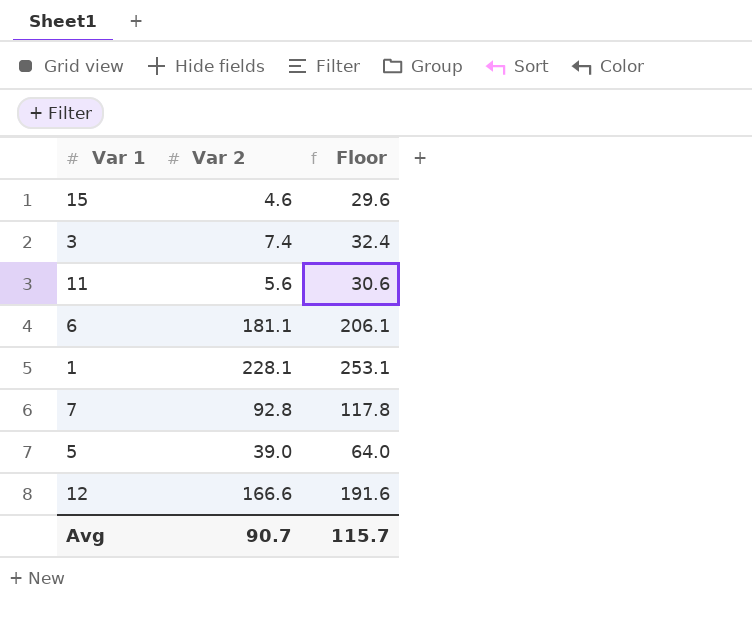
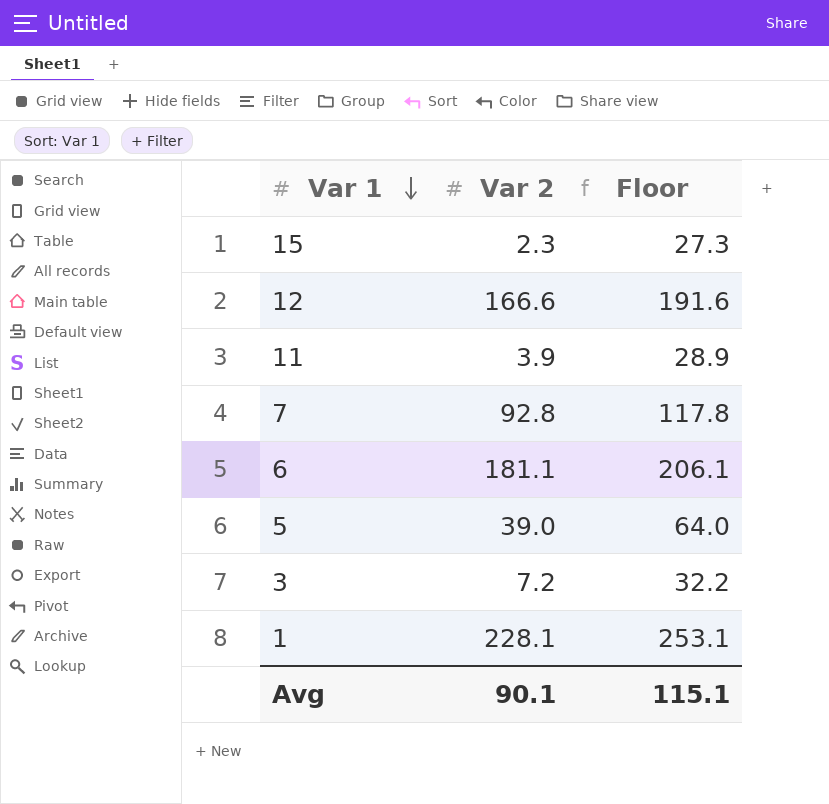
row order: none -> Var 1 descending
15 | Var 2: 4.6 -> 2.3
15 | Floor: 29.6 -> 27.3
11 | Var 2: 5.6 -> 3.9
11 | Floor: 30.6 -> 28.9
3 | Var 2: 7.4 -> 7.2
3 | Floor: 32.4 -> 32.2
Avg | Var 2: 90.7 -> 90.1
Avg | Floor: 115.7 -> 115.1

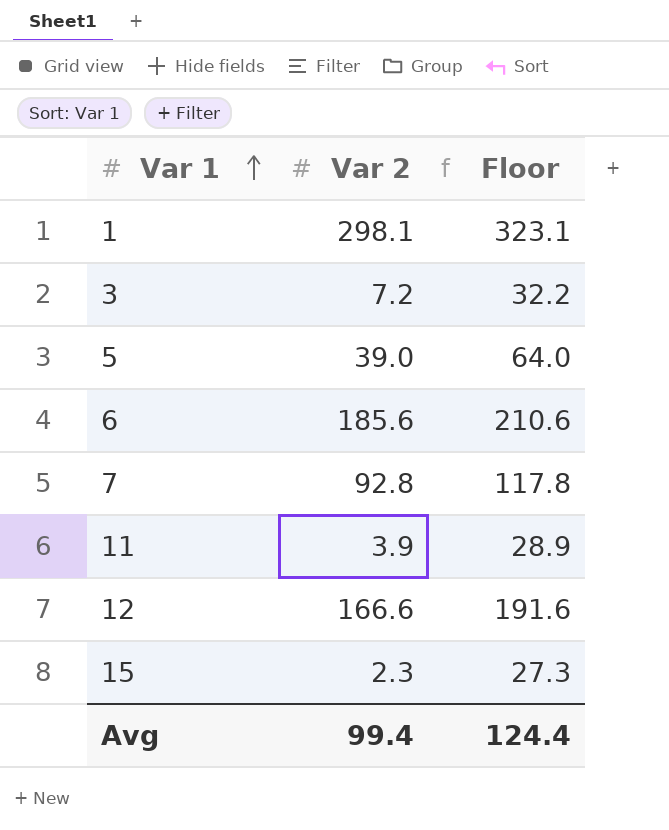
row order: Var 1 descending -> Var 1 ascending
1 | Var 2: 228.1 -> 298.1
1 | Floor: 253.1 -> 323.1
6 | Var 2: 181.1 -> 185.6
6 | Floor: 206.1 -> 210.6
Avg | Var 2: 90.1 -> 99.4
Avg | Floor: 115.1 -> 124.4

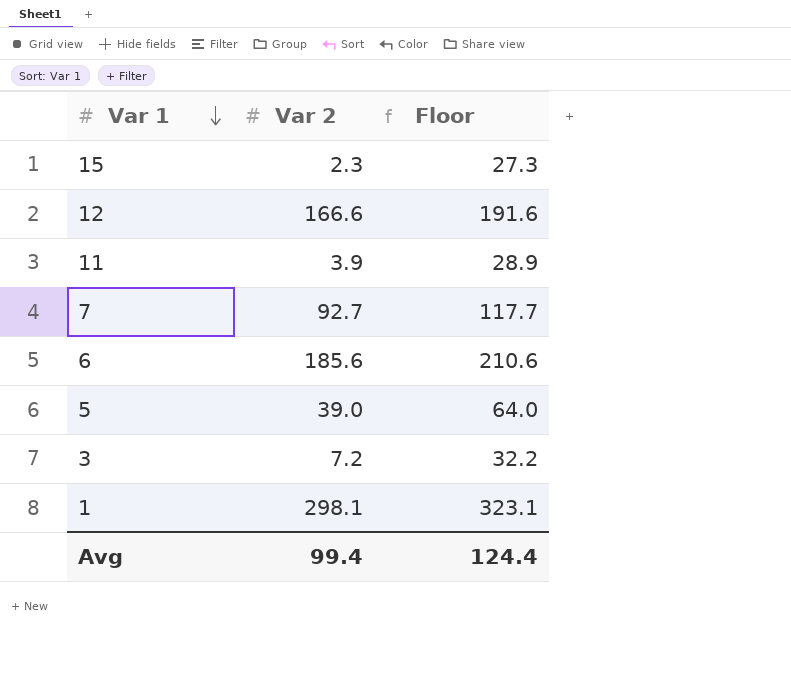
row order: Var 1 ascending -> Var 1 descending
7 | Var 2: 92.8 -> 92.7
7 | Floor: 117.8 -> 117.7

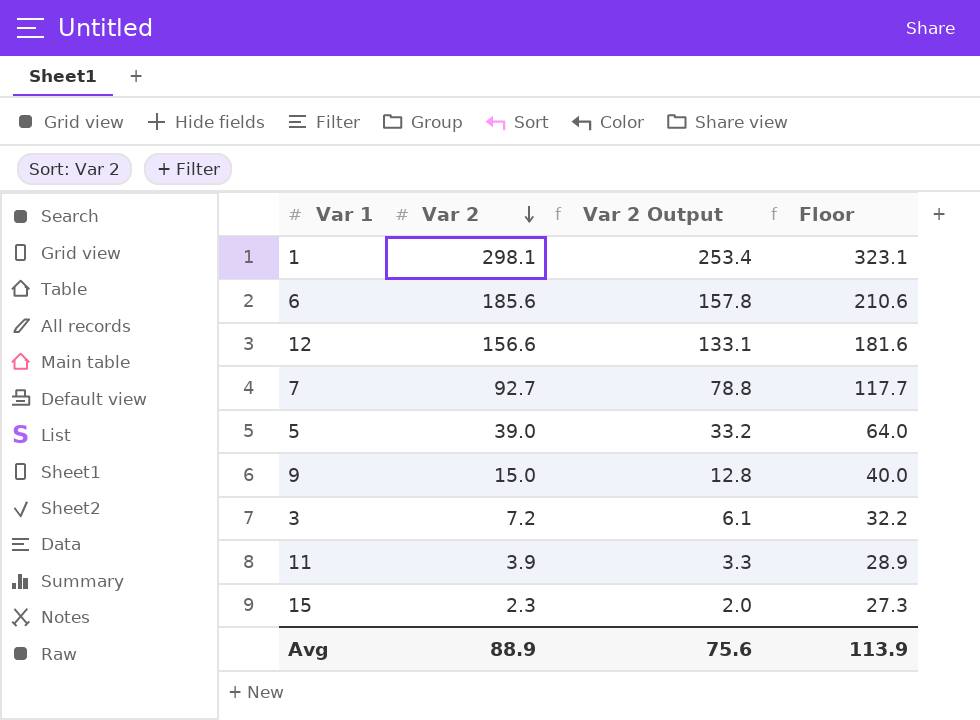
row order: Var 1 descending -> Var 2 descending
column Var 2 Output | formula: none -> [Var 2] * 0.85
12 | Var 2: 166.6 -> 156.6
12 | Floor: 191.6 -> 181.6
row 9: none -> 15.0 | 12.8 | 40.0
Avg | Var 2: 99.4 -> 88.9
Avg | Floor: 124.4 -> 113.9

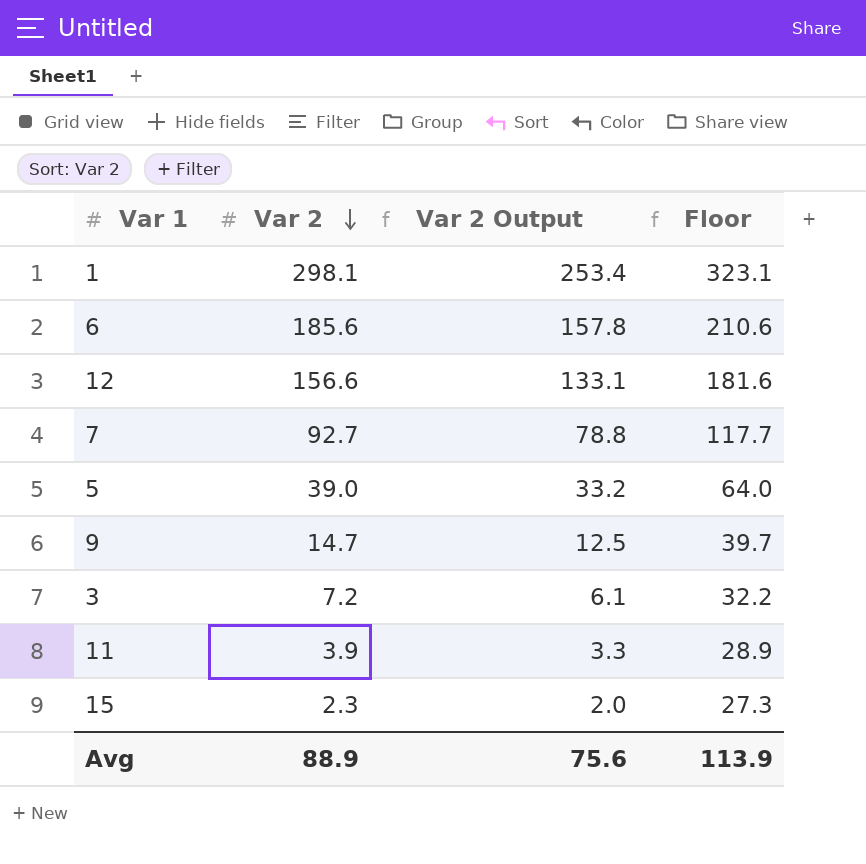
9 | Var 2: 15.0 -> 14.7
9 | Var 2 Output: 12.8 -> 12.5
9 | Floor: 40.0 -> 39.7

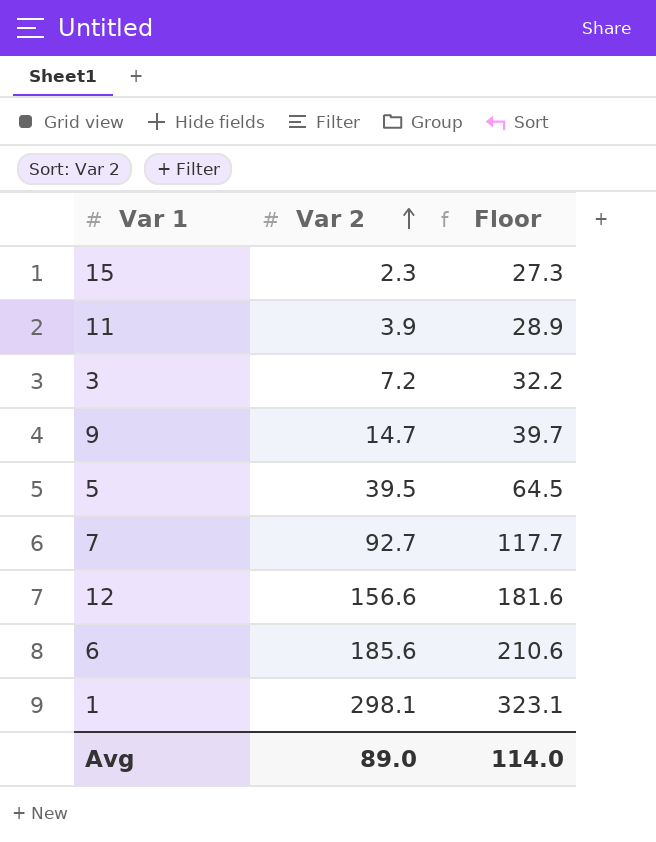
row order: Var 2 descending -> Var 2 ascending
column Var 2 Output | formula: [Var 2] * 0.85 -> none
5 | Var 2: 39.0 -> 39.5
5 | Floor: 64.0 -> 64.5
Avg | Var 2: 88.9 -> 89.0
Avg | Floor: 113.9 -> 114.0

